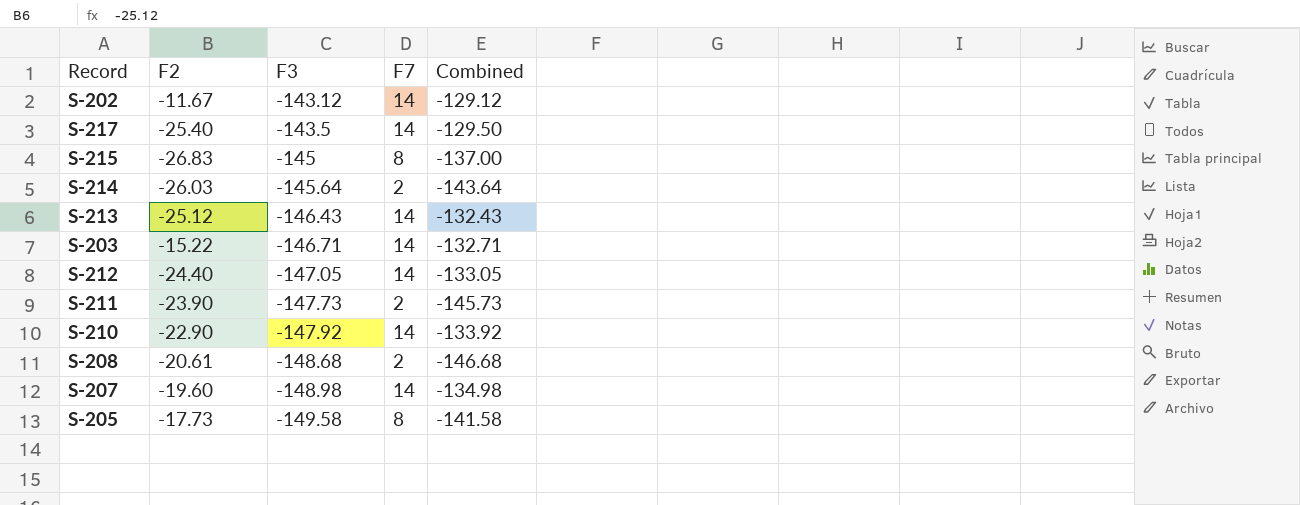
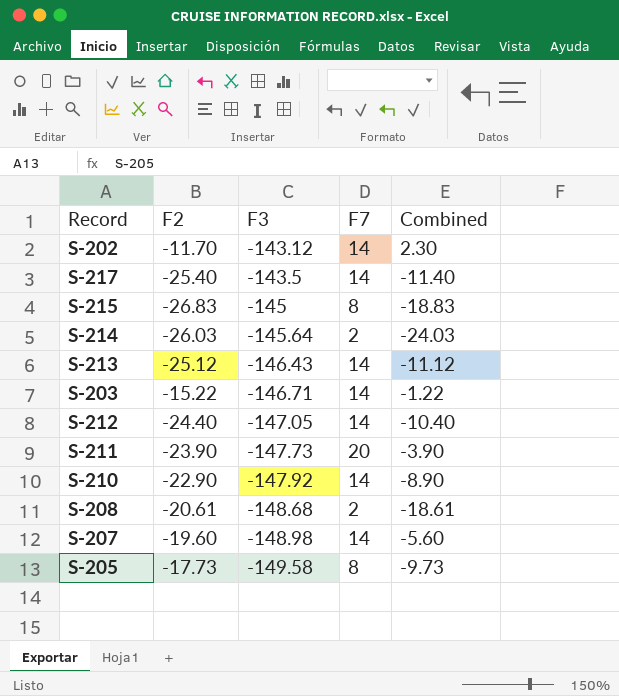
column Combined | formula: [F3] + [F7] -> [F2] + [F7]
S-202 | F2: -11.67 -> -11.70
S-211 | F7: 2 -> 20

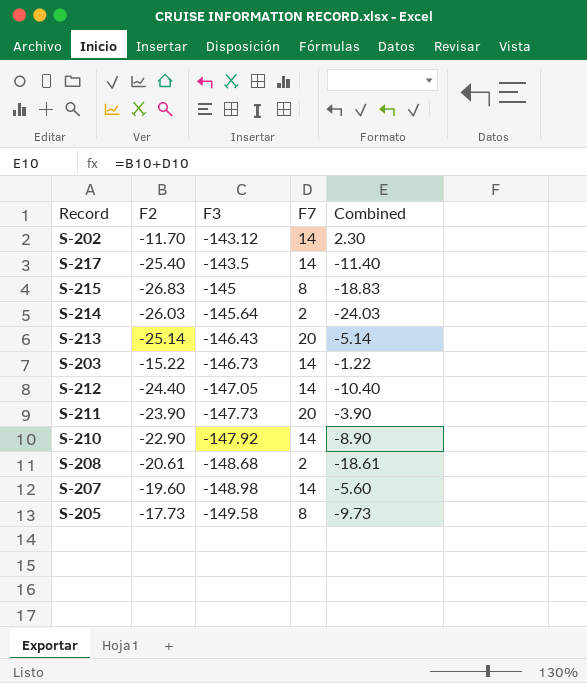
S-213 | F2: -25.12 -> -25.14
S-213 | F7: 14 -> 20
S-213 | Combined: -11.12 -> -5.14
S-203 | F3: -146.71 -> -146.73

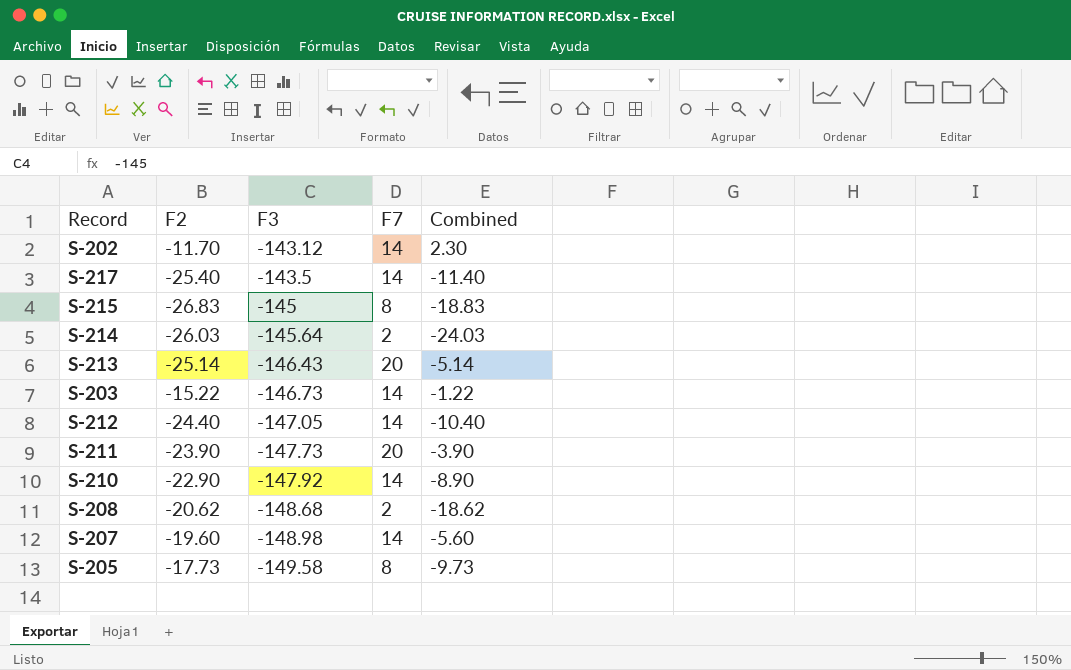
S-208 | F2: -20.61 -> -20.62
S-208 | Combined: -18.61 -> -18.62

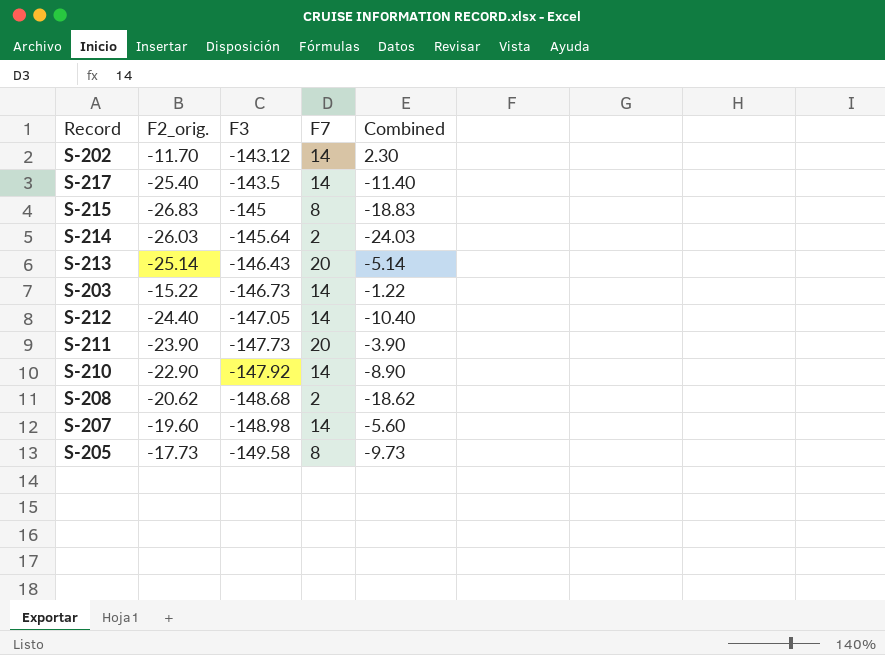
column name: F2 -> F2_orig.

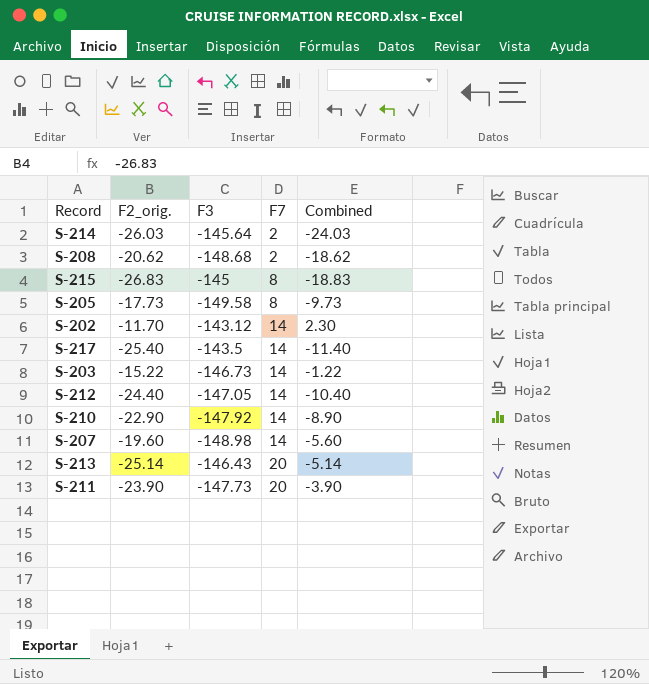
row order: F3 descending -> F7 ascending

